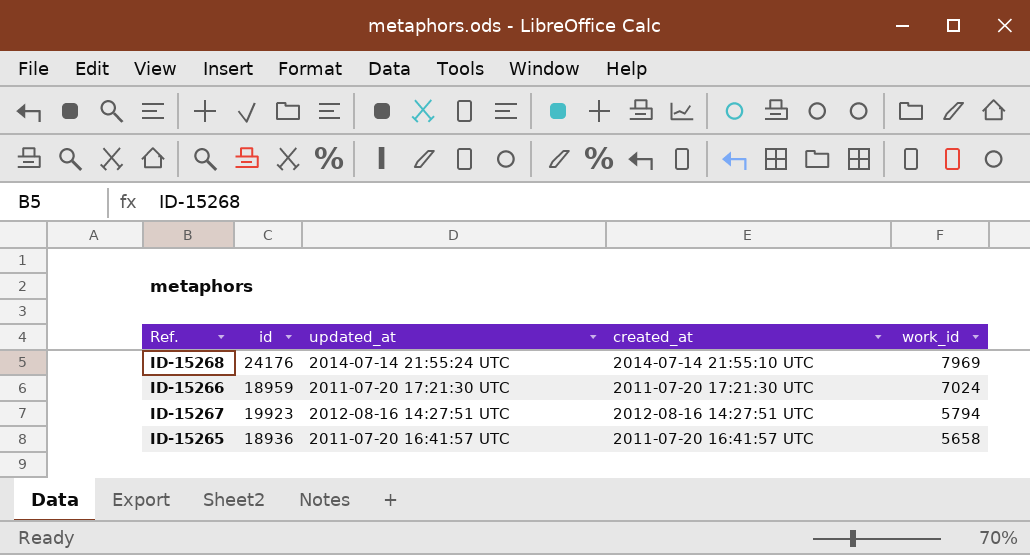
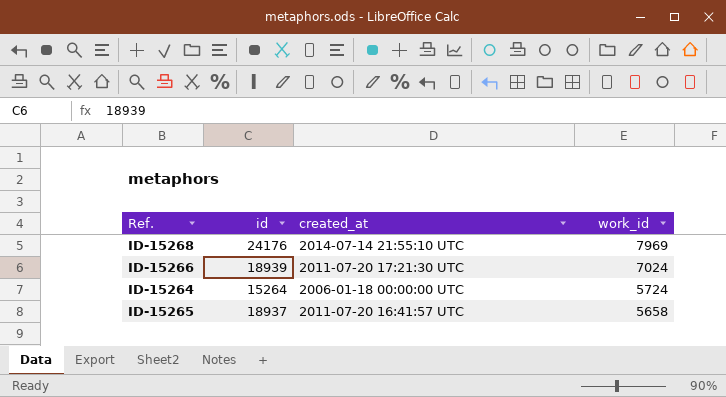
column updated_at | position: 3 -> none
row ID-15267: 19923 | 2012-08-16 14:27:51 UTC | 2012-08-16 14:27:51 UTC | 5794 -> none
ID-15266 | id: 18959 -> 18939
row ID-15264: none -> 15264 | 2006-01-18 00:00:00 UTC | 5724
ID-15265 | id: 18936 -> 18937

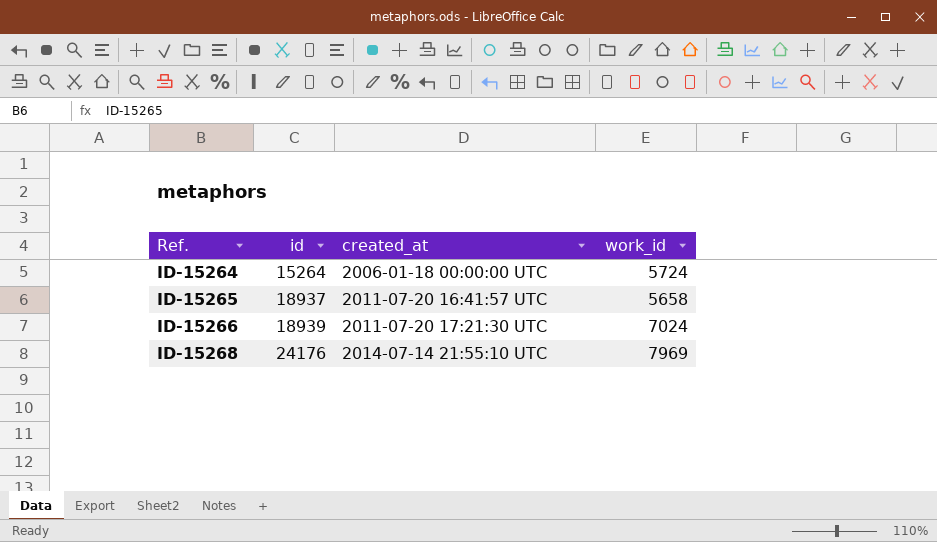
row order: work_id descending -> Ref. ascending

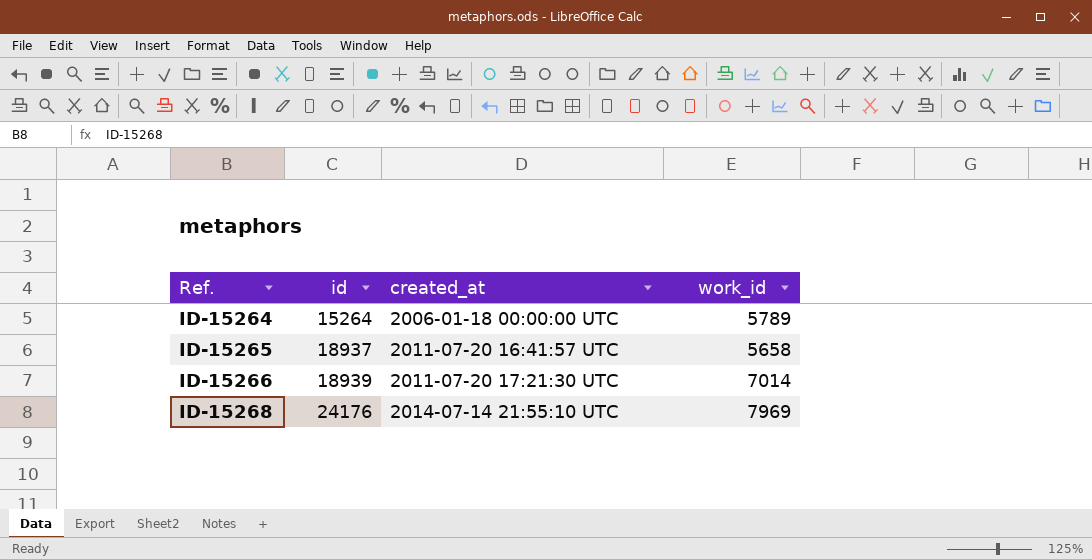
ID-15264 | work_id: 5724 -> 5789
ID-15266 | work_id: 7024 -> 7014

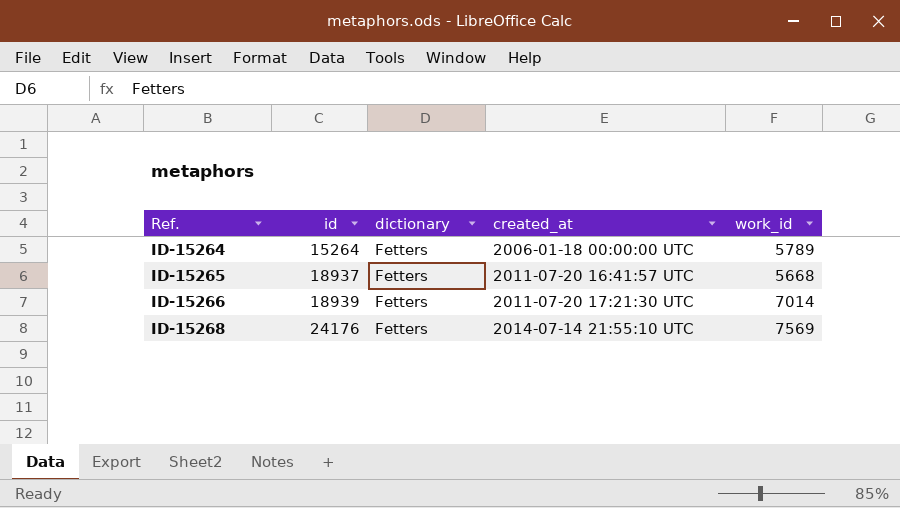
column dictionary | position: none -> 3
ID-15265 | work_id: 5658 -> 5668
ID-15268 | work_id: 7969 -> 7569

